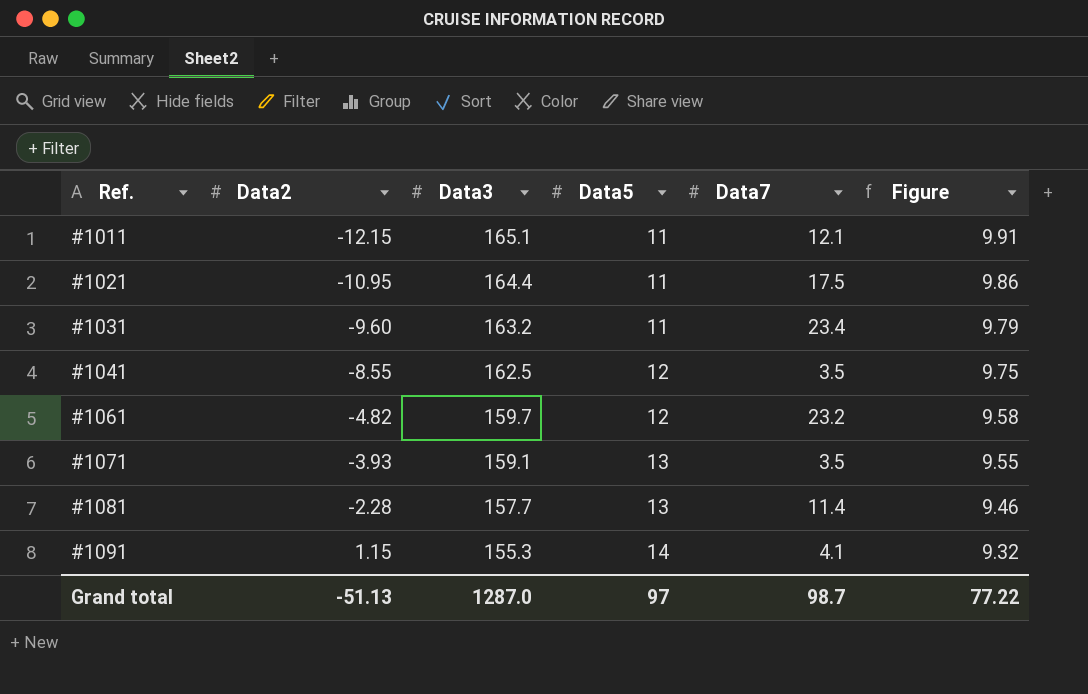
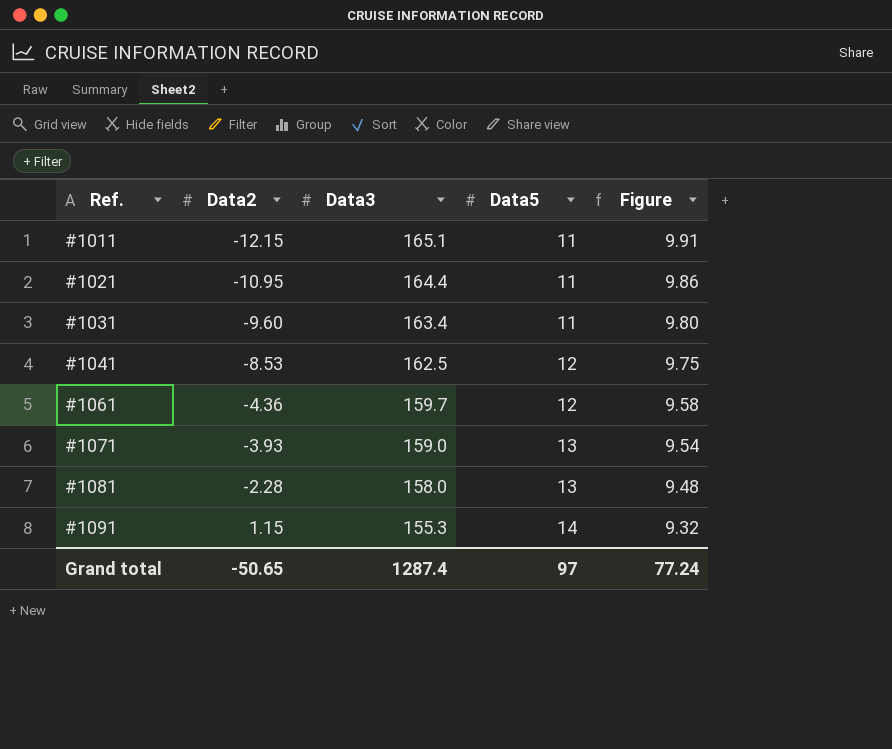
column Data7 | position: 5 -> none
#1031 | Data3: 163.2 -> 163.4
#1031 | Figure: 9.79 -> 9.80
#1041 | Data2: -8.55 -> -8.53
#1061 | Data2: -4.82 -> -4.36
#1071 | Data3: 159.1 -> 159.0
#1071 | Figure: 9.55 -> 9.54
#1081 | Data3: 157.7 -> 158.0
#1081 | Figure: 9.46 -> 9.48
Grand total | Data2: -51.13 -> -50.65
Grand total | Data3: 1287.0 -> 1287.4
Grand total | Figure: 77.22 -> 77.24

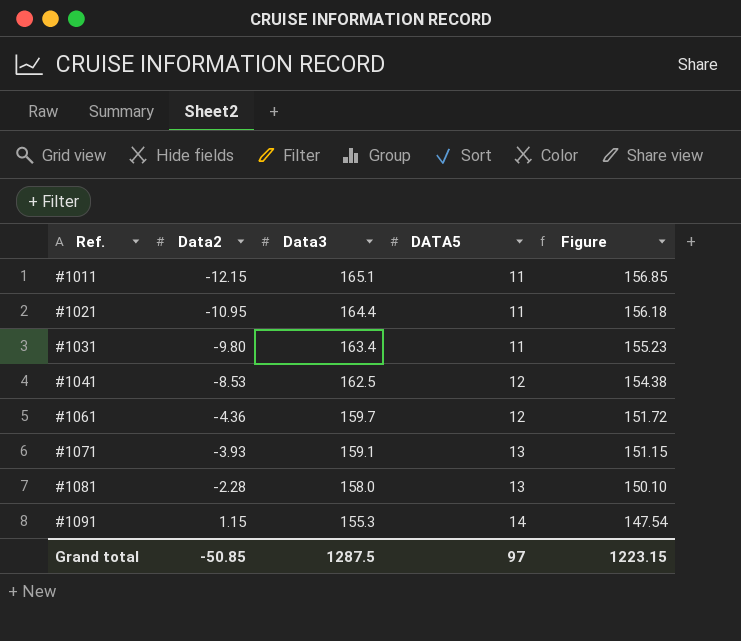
column name: Data5 -> DATA5
column Figure | formula: [Data3] * 0.06 -> [Data3] * 0.95
#1031 | Data2: -9.60 -> -9.80
#1071 | Data3: 159.0 -> 159.1
Grand total | Data2: -50.65 -> -50.85
Grand total | Data3: 1287.4 -> 1287.5
Grand total | Figure: 77.24 -> 1223.15

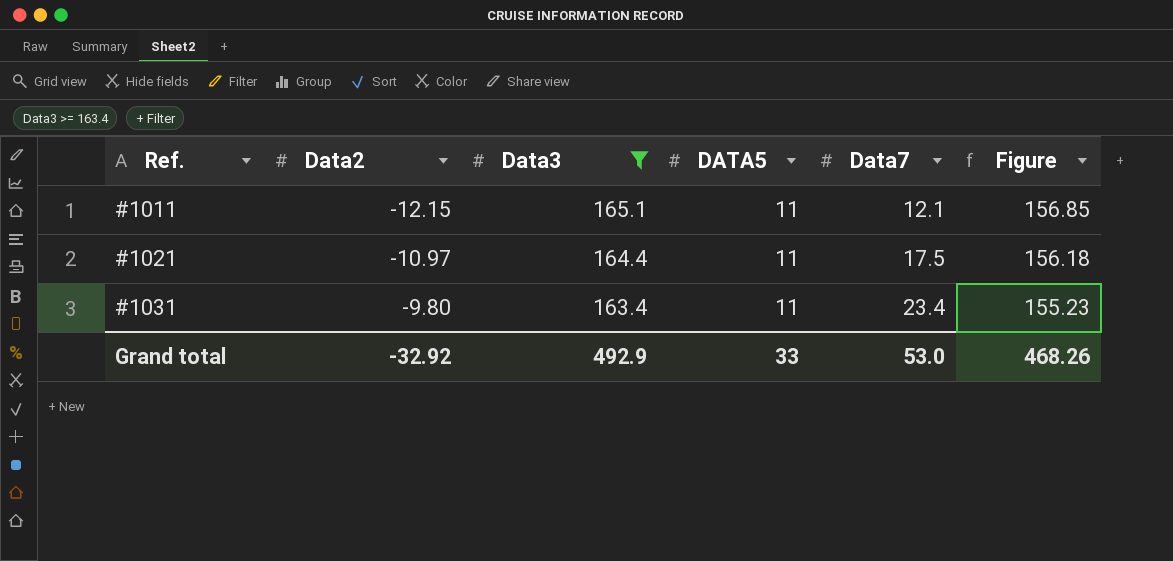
filter: none -> Data3 >= 163.4
column Data7 | position: none -> 5
#1021 | Data2: -10.95 -> -10.97
Grand total | Data2: -50.85 -> -32.92
Grand total | Data3: 1287.5 -> 492.9
Grand total | DATA5: 97 -> 33
Grand total | Figure: 1223.15 -> 468.26

